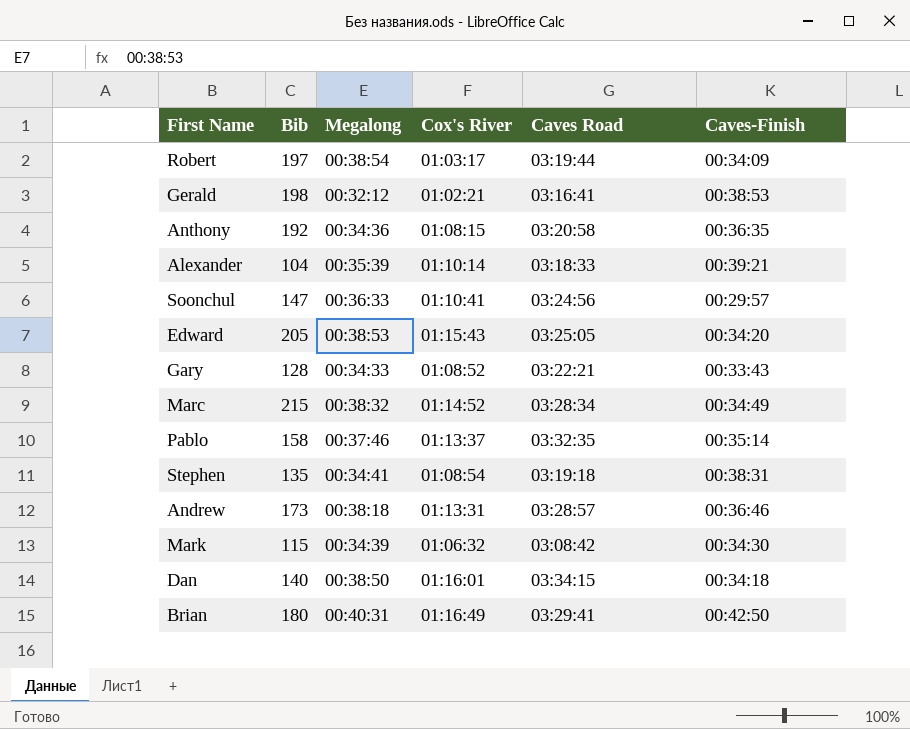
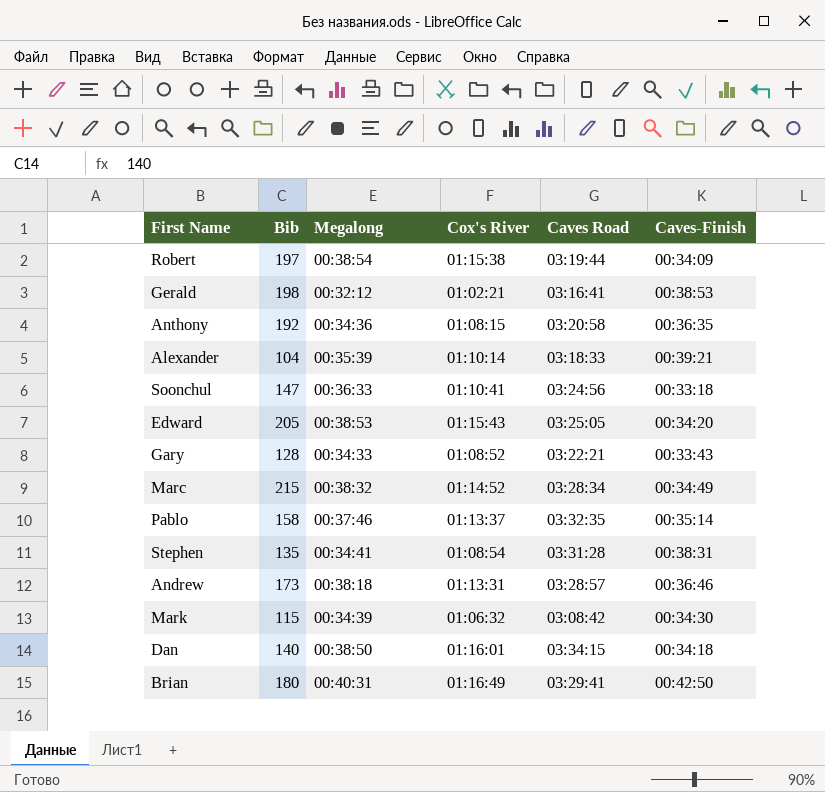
Robert | Cox's River: 01:03:17 -> 01:15:38
Soonchul | Caves-Finish: 00:29:57 -> 00:33:18
Stephen | Caves Road: 03:19:18 -> 03:31:28

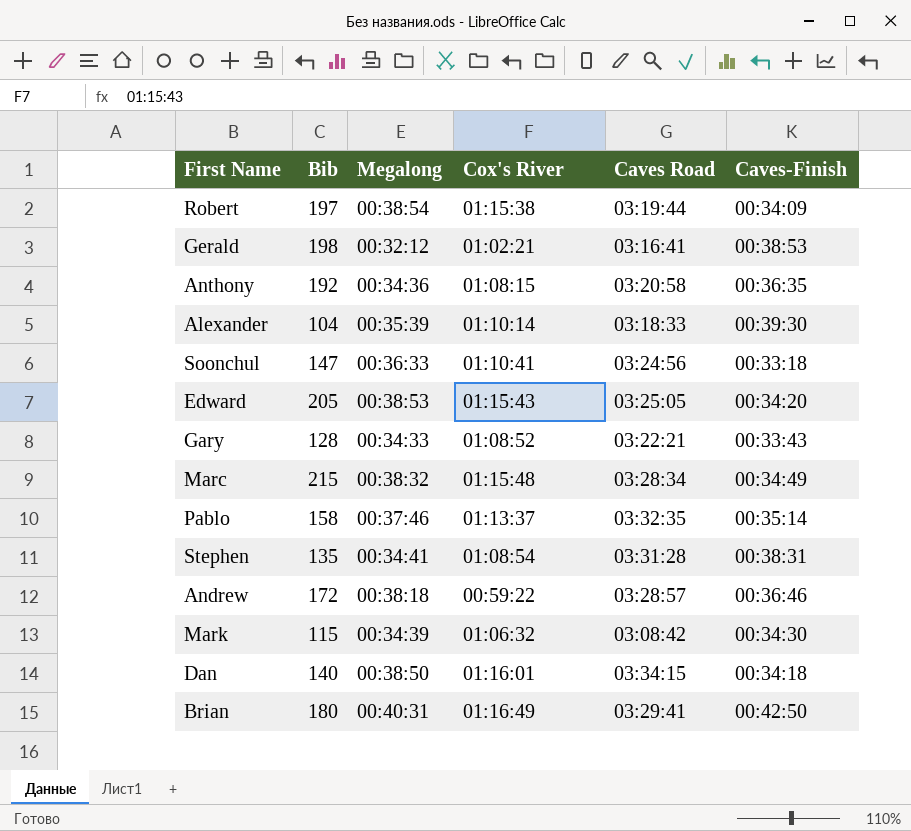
Alexander | Caves-Finish: 00:39:21 -> 00:39:30
Marc | Cox's River: 01:14:52 -> 01:15:48
Andrew | Bib: 173 -> 172
Andrew | Cox's River: 01:13:31 -> 00:59:22

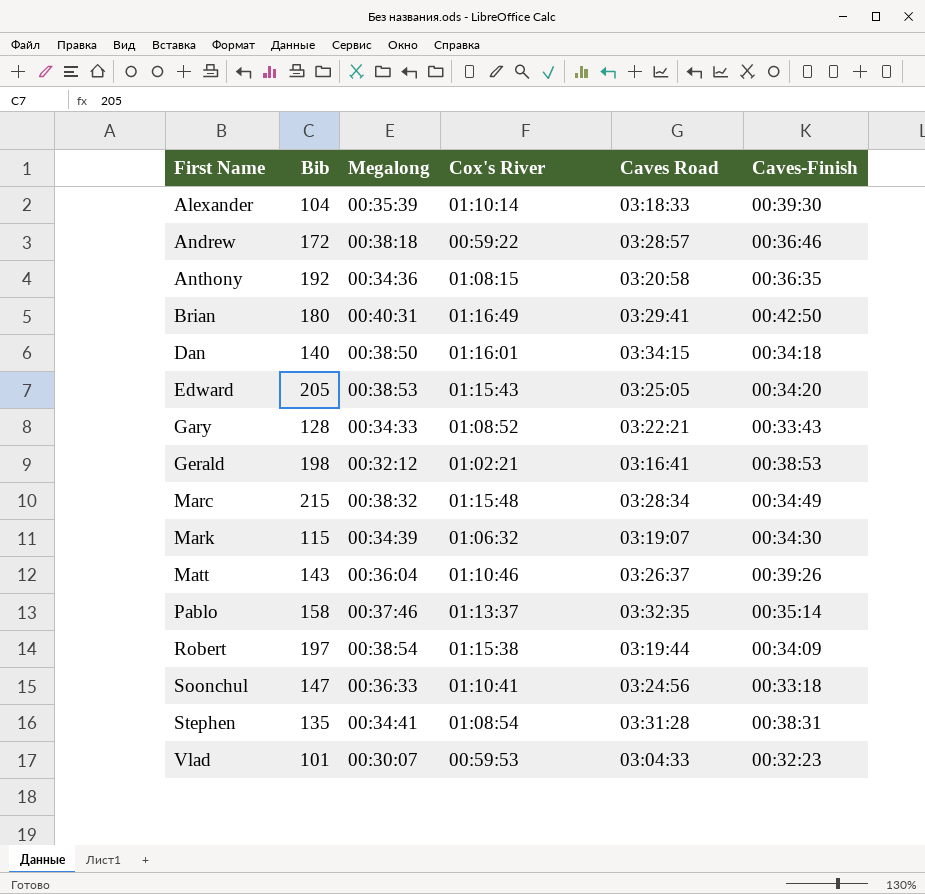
row order: none -> First Name ascending
Mark | Caves Road: 03:08:42 -> 03:19:07
row Matt: none -> 143 | 00:36:04 | 01:10:46 | 03:26:37 | 00:39:26
row Vlad: none -> 101 | 00:30:07 | 00:59:53 | 03:04:33 | 00:32:23

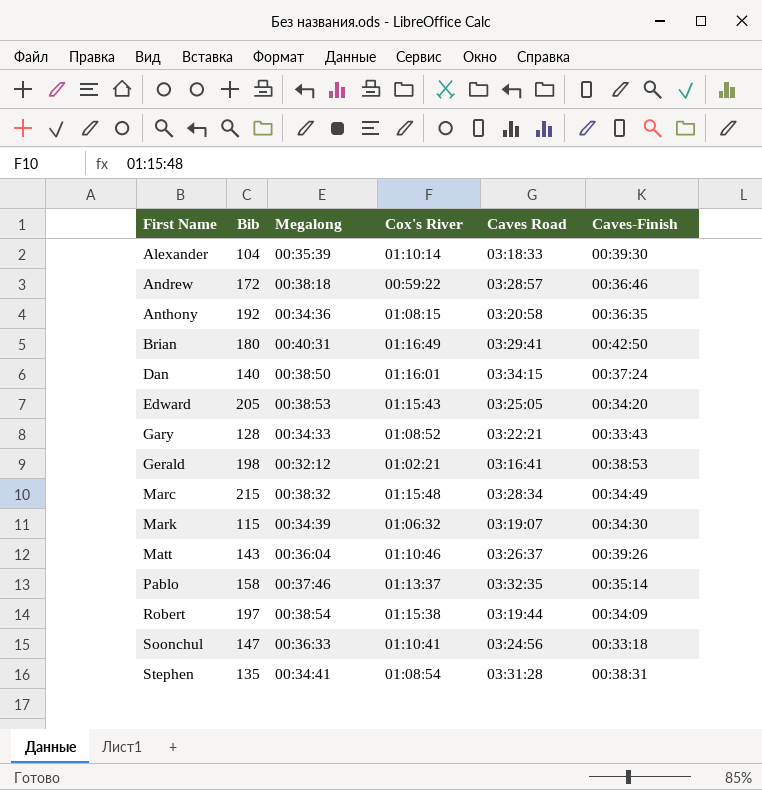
row Vlad: 101 | 00:30:07 | 00:59:53 | 03:04:33 | 00:32:23 -> none
Dan | Caves-Finish: 00:34:18 -> 00:37:24

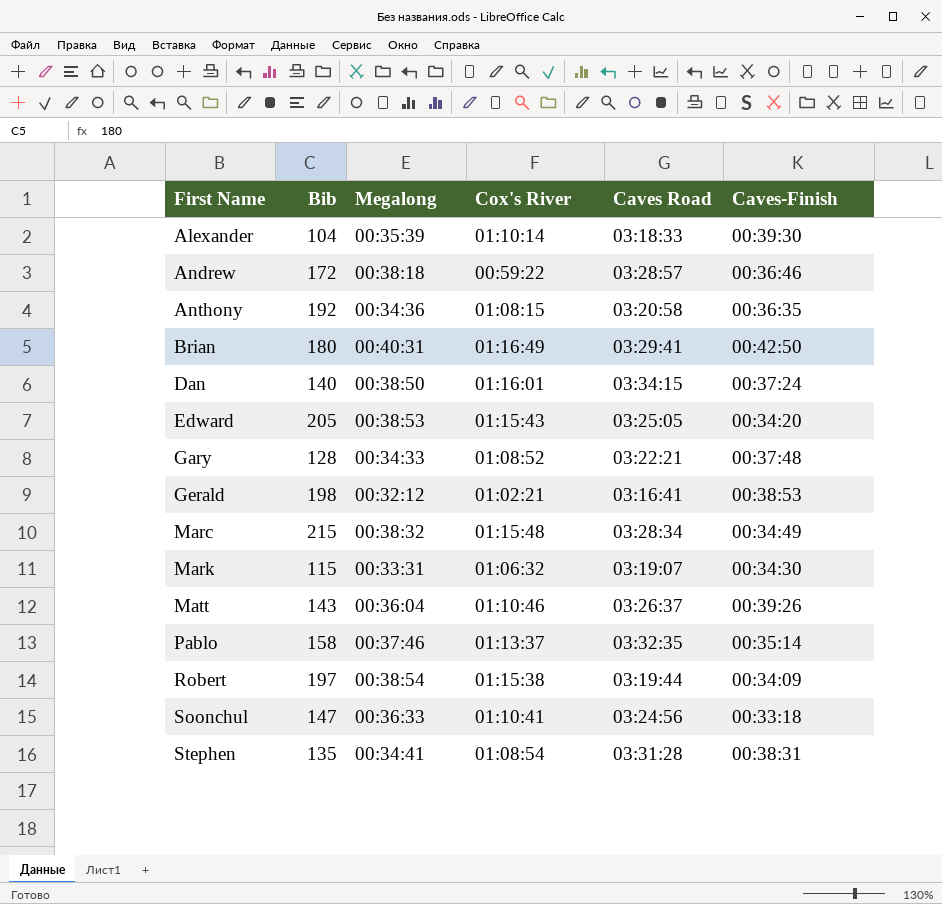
Gary | Caves-Finish: 00:33:43 -> 00:37:48
Mark | Megalong: 00:34:39 -> 00:33:31

